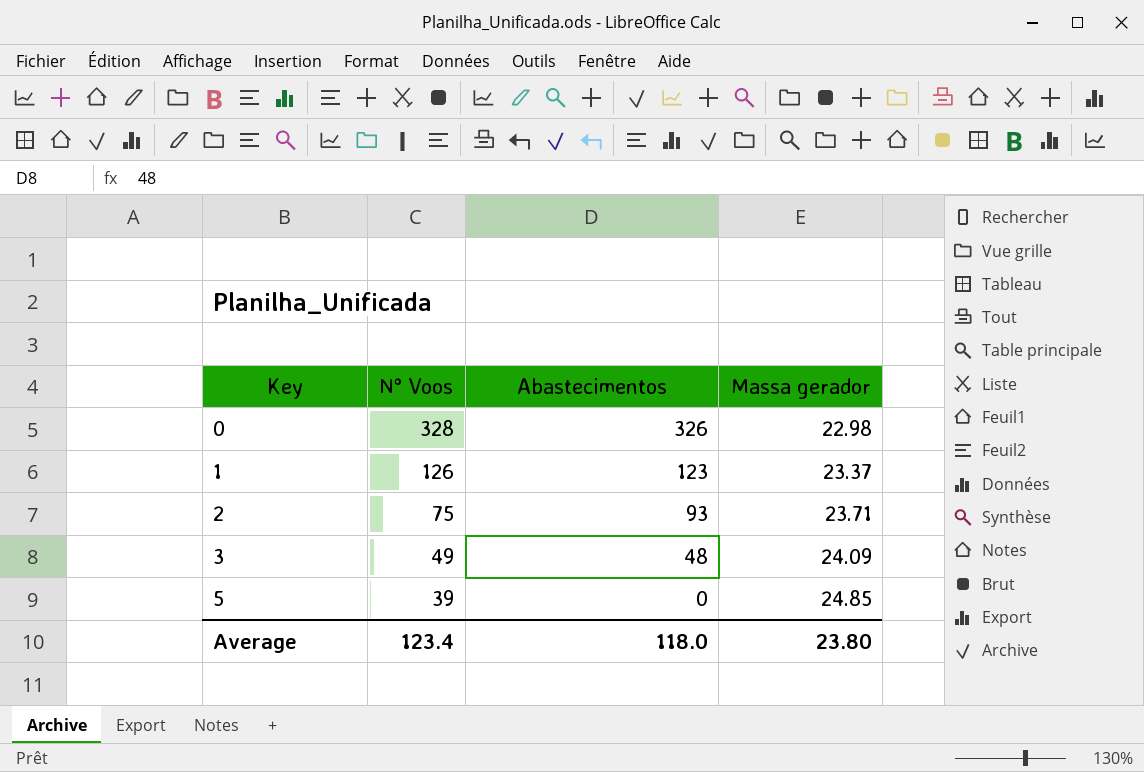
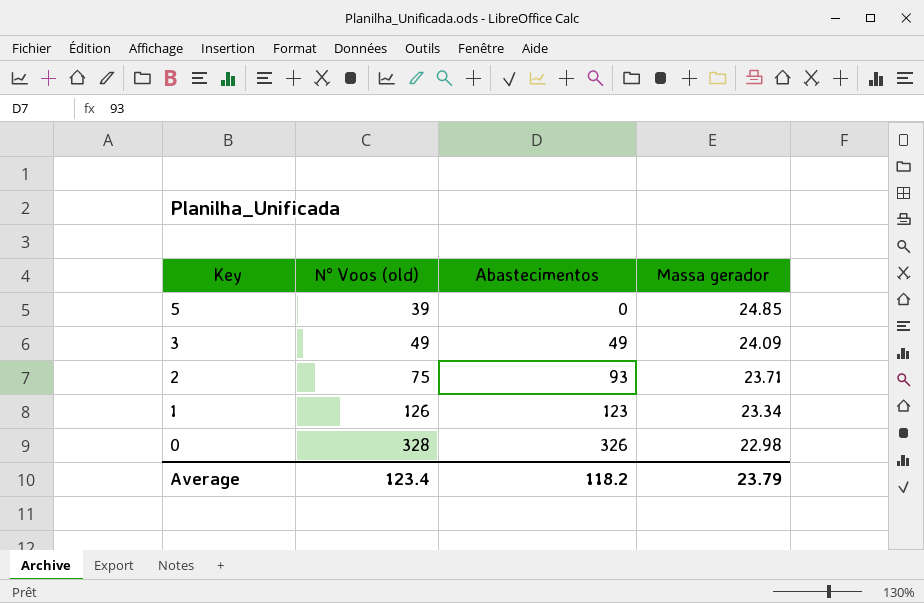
row order: Key ascending -> Key descending
column name: N° Voos -> N° Voos (old)
3 | Abastecimentos: 48 -> 49
1 | Massa gerador: 23.37 -> 23.34
Average | Abastecimentos: 118.0 -> 118.2
Average | Massa gerador: 23.80 -> 23.79

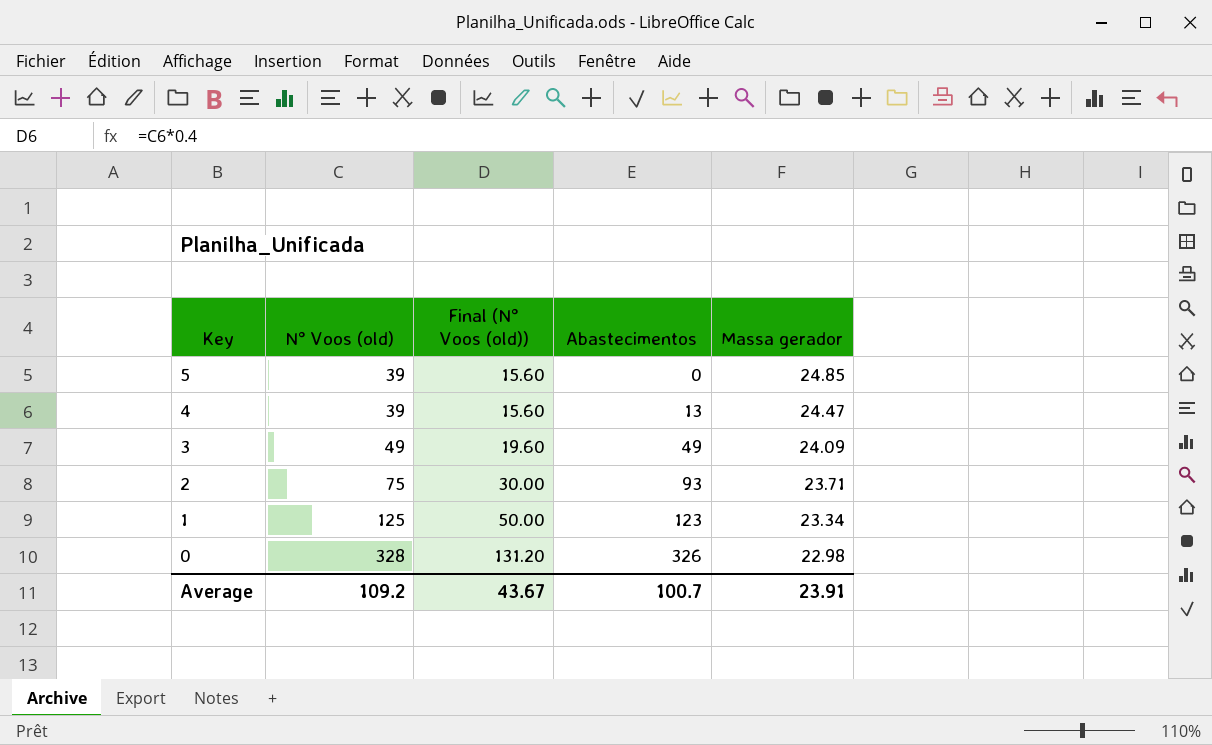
column Final (N° Voos (old)) | formula: none -> [N° Voos (old)] * 0.4
row 4: none -> 39 | 15.60 | 13 | 24.47
1 | N° Voos (old): 126 -> 125
Average | N° Voos (old): 123.4 -> 109.2
Average | Abastecimentos: 118.2 -> 100.7
Average | Massa gerador: 23.79 -> 23.91

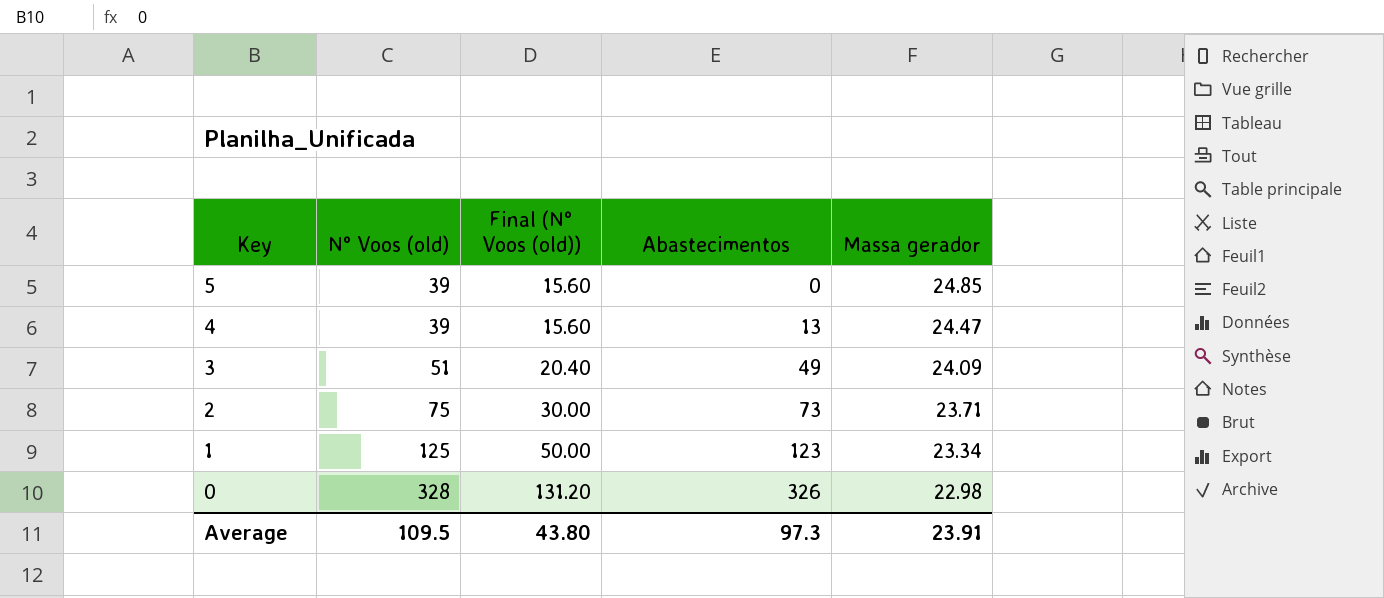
3 | N° Voos (old): 49 -> 51
3 | Final (N° Voos (old)): 19.60 -> 20.40
2 | Abastecimentos: 93 -> 73
Average | N° Voos (old): 109.2 -> 109.5
Average | Final (N° Voos (old)): 43.67 -> 43.80
Average | Abastecimentos: 100.7 -> 97.3

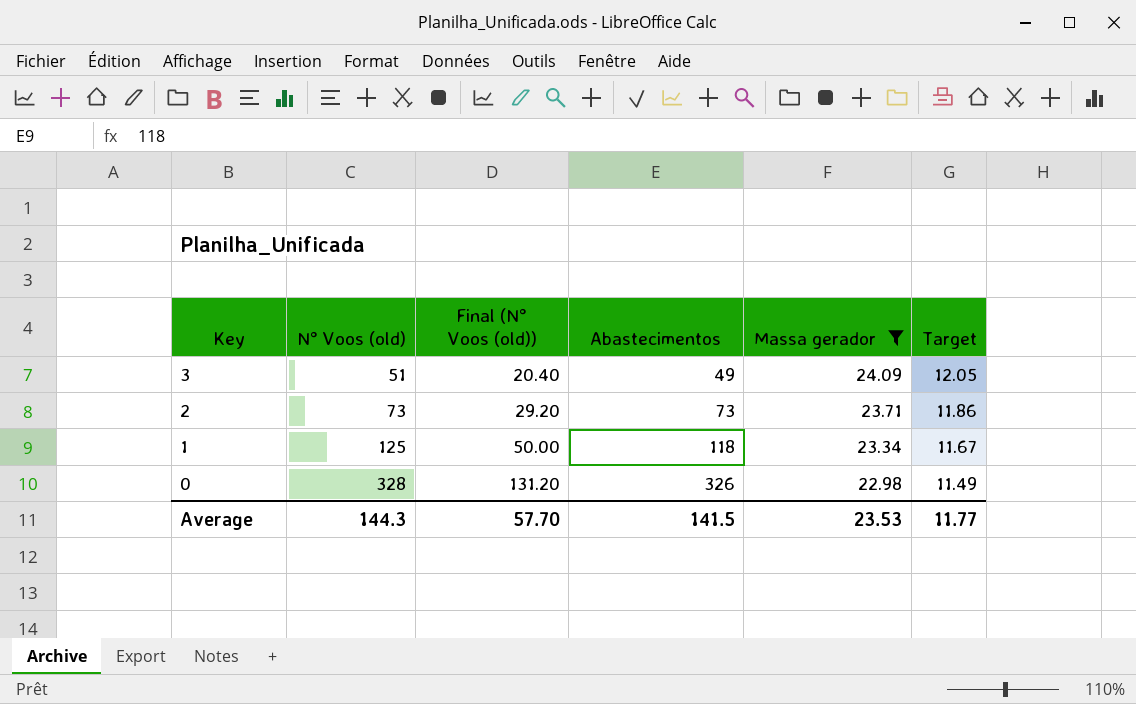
filter: none -> Massa gerador <= 24.09
column Target | formula: none -> [Massa gerador] * 0.5
2 | N° Voos (old): 75 -> 73
2 | Final (N° Voos (old)): 30.00 -> 29.20
1 | Abastecimentos: 123 -> 118
Average | N° Voos (old): 109.5 -> 144.3
Average | Final (N° Voos (old)): 43.80 -> 57.70
Average | Abastecimentos: 97.3 -> 141.5
Average | Massa gerador: 23.91 -> 23.53

